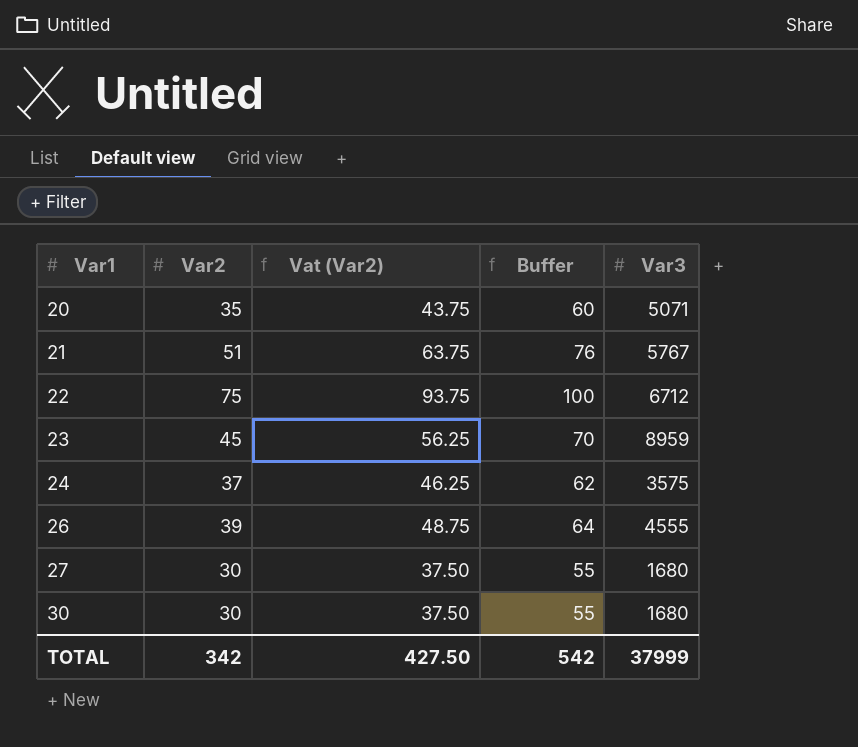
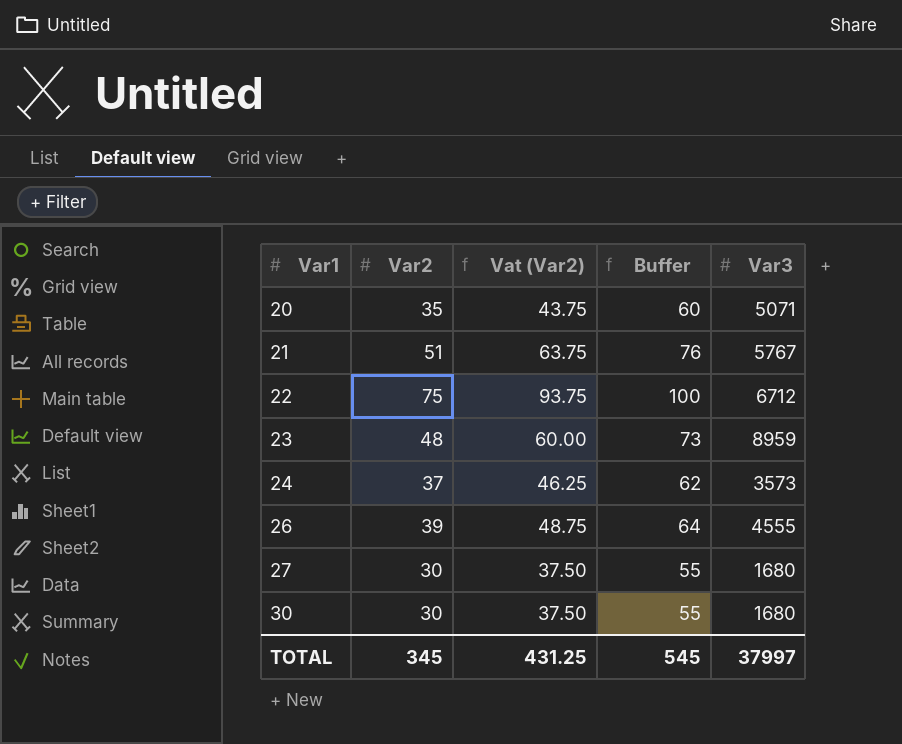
23 | Var2: 45 -> 48
23 | Vat (Var2): 56.25 -> 60.00
23 | Buffer: 70 -> 73
24 | Var3: 3575 -> 3573
TOTAL | Var2: 342 -> 345
TOTAL | Vat (Var2): 427.50 -> 431.25
TOTAL | Buffer: 542 -> 545
TOTAL | Var3: 37999 -> 37997

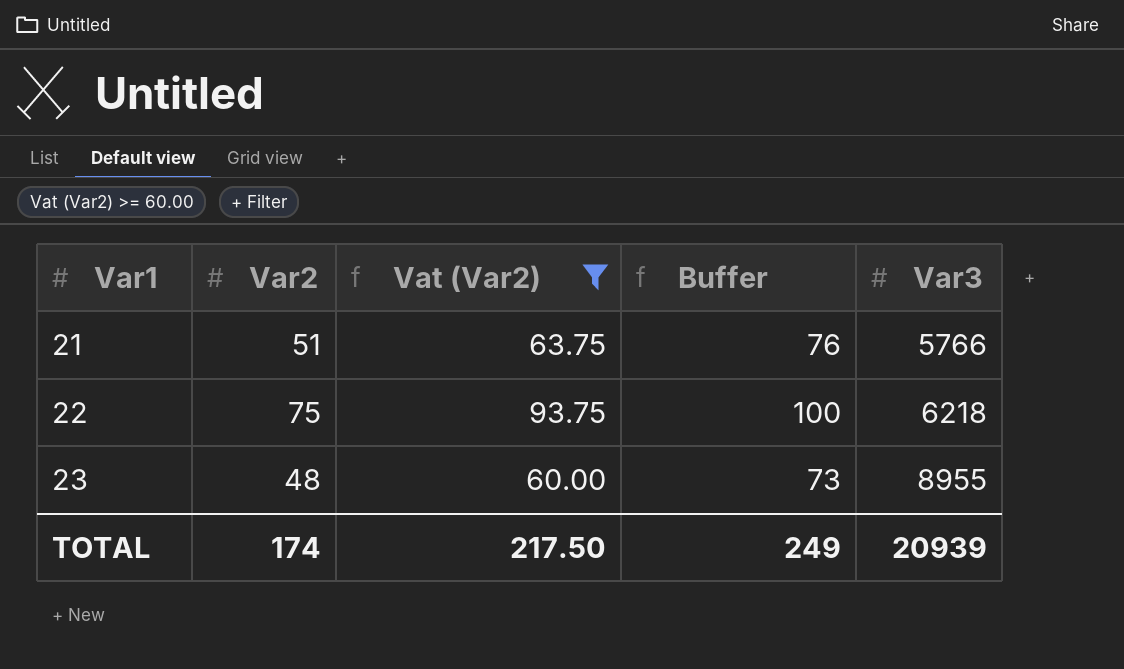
filter: none -> Vat (Var2) >= 60.00
21 | Var3: 5767 -> 5766
22 | Var3: 6712 -> 6218
23 | Var3: 8959 -> 8955
TOTAL | Var2: 345 -> 174
TOTAL | Vat (Var2): 431.25 -> 217.50
TOTAL | Buffer: 545 -> 249
TOTAL | Var3: 37997 -> 20939

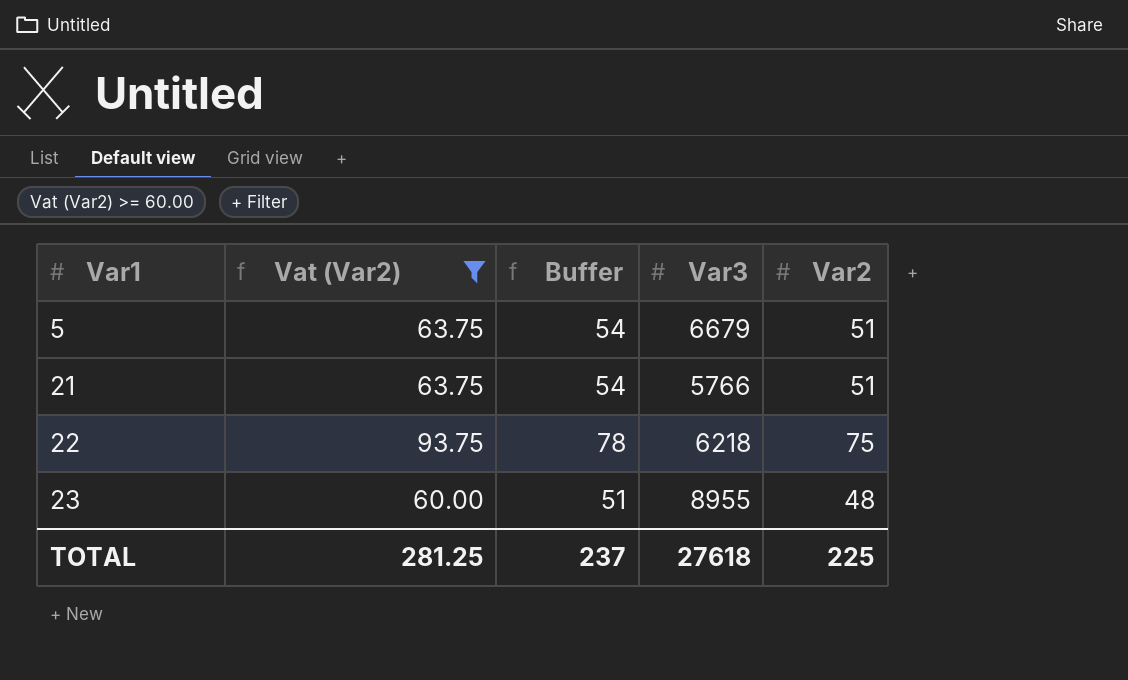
column Buffer | formula: [Var2] + 25 -> [Var2] + 3
column Var2 | position: 2 -> 5
row 5: none -> 63.75 | 54 | 6679 | 51
TOTAL | Vat (Var2): 217.50 -> 281.25
TOTAL | Buffer: 249 -> 237
TOTAL | Var3: 20939 -> 27618
TOTAL | Var2: 174 -> 225

